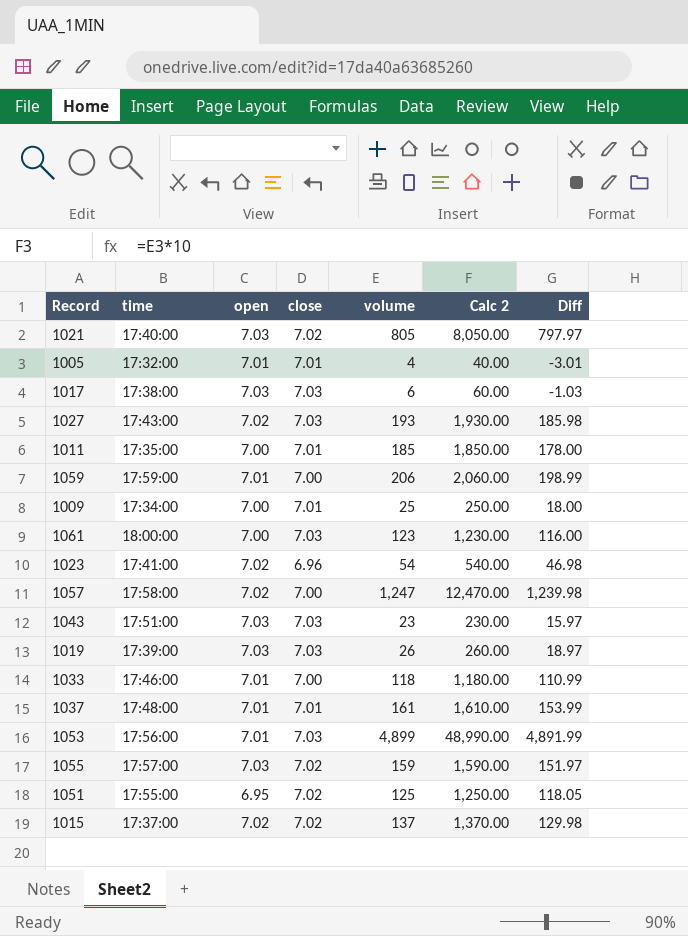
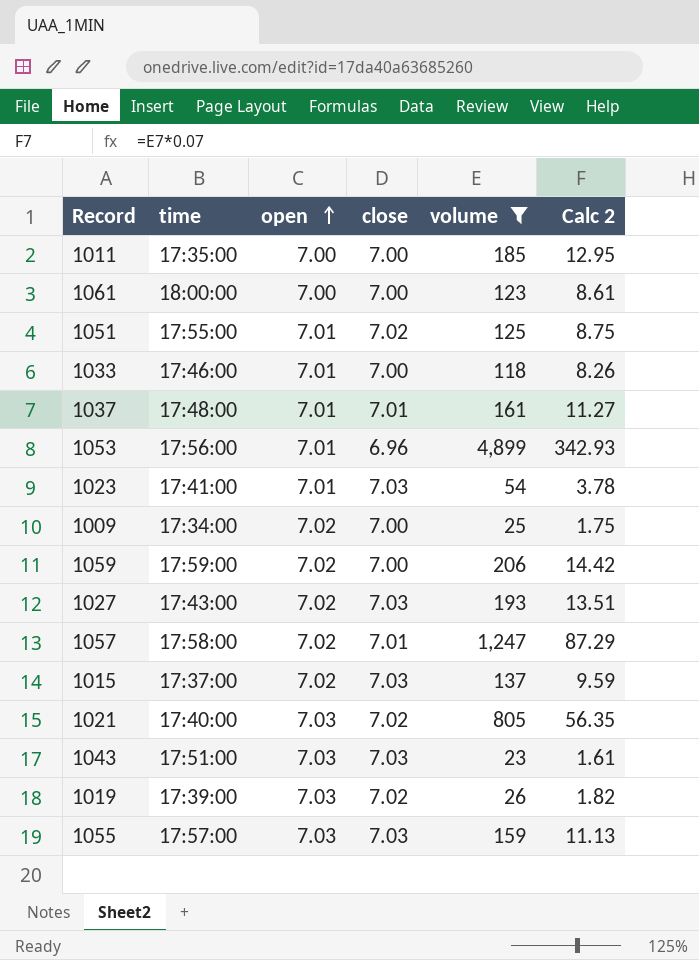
filter: none -> volume >= 23
row order: none -> open ascending
column Diff | formula: [volume] - [open] -> none
column Calc 2 | formula: [volume] * 10 -> [volume] * 0.07
1011 | close: 7.01 -> 7.00
1061 | close: 7.03 -> 7.00
1051 | open: 6.95 -> 7.01
1053 | close: 7.03 -> 6.96
1023 | open: 7.02 -> 7.01
1023 | close: 6.96 -> 7.03
1009 | open: 7.00 -> 7.02
1009 | close: 7.01 -> 7.00
1059 | open: 7.01 -> 7.02
1057 | close: 7.00 -> 7.01
1015 | close: 7.02 -> 7.03
1019 | close: 7.03 -> 7.02
1055 | close: 7.02 -> 7.03

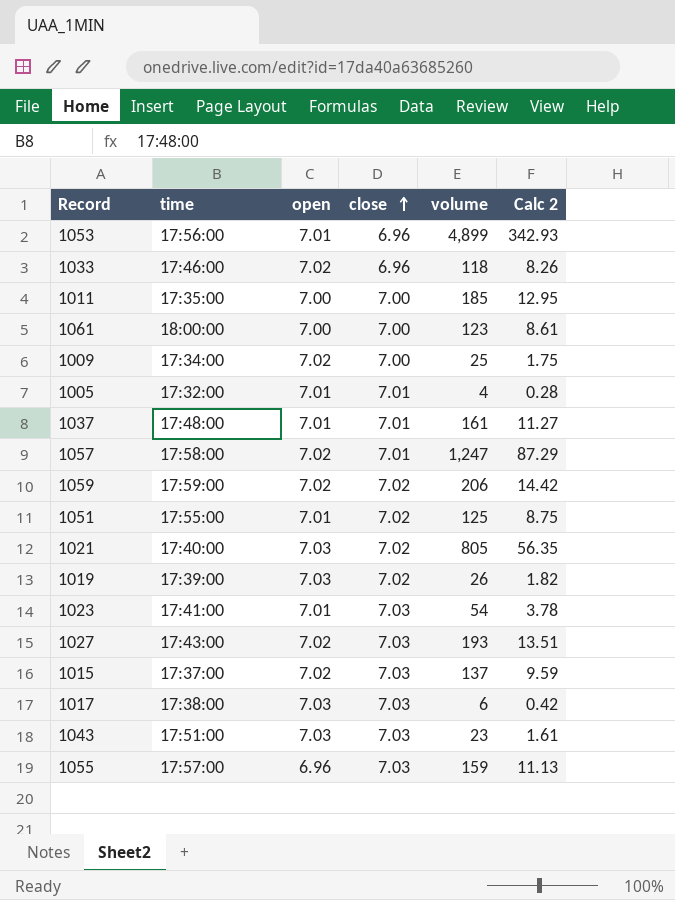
filter: volume >= 23 -> none
row order: open ascending -> close ascending
1033 | open: 7.01 -> 7.02
1033 | close: 7.00 -> 6.96
1059 | close: 7.00 -> 7.02
1055 | open: 7.03 -> 6.96

